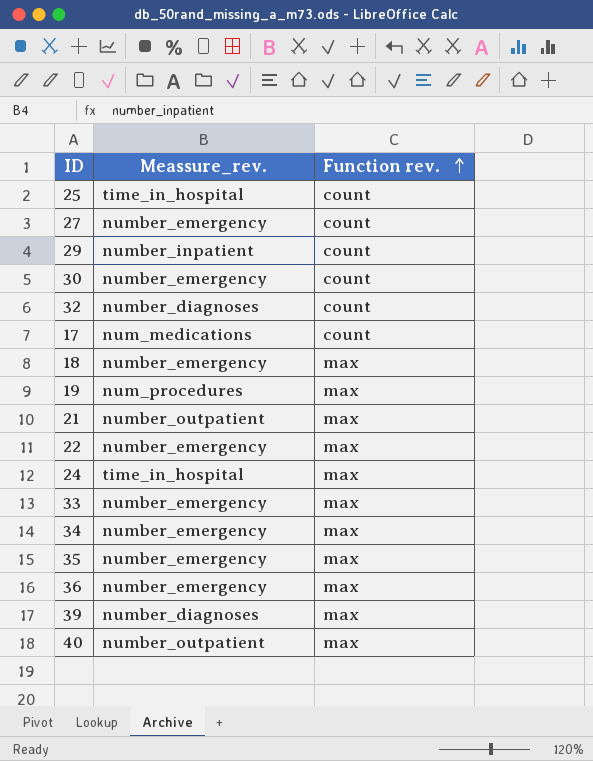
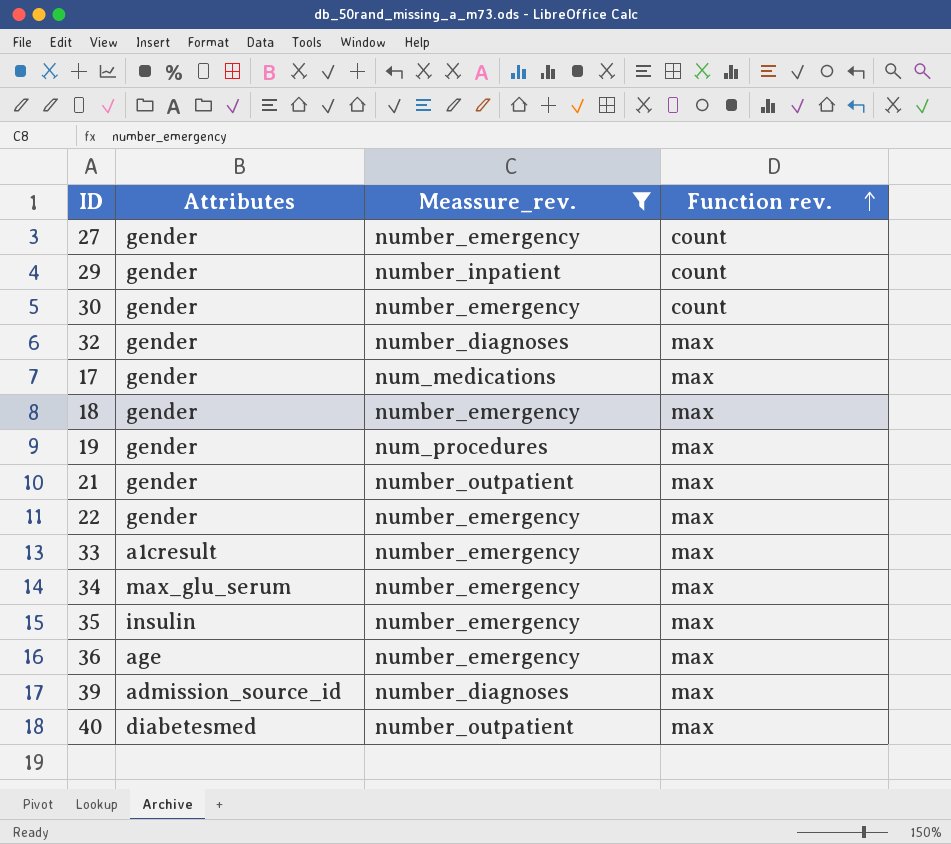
filter: none -> Meassure_rev. != time_in_hospital
column Attributes | position: none -> 2
32 | Function rev.: count -> max
17 | Function rev.: count -> max

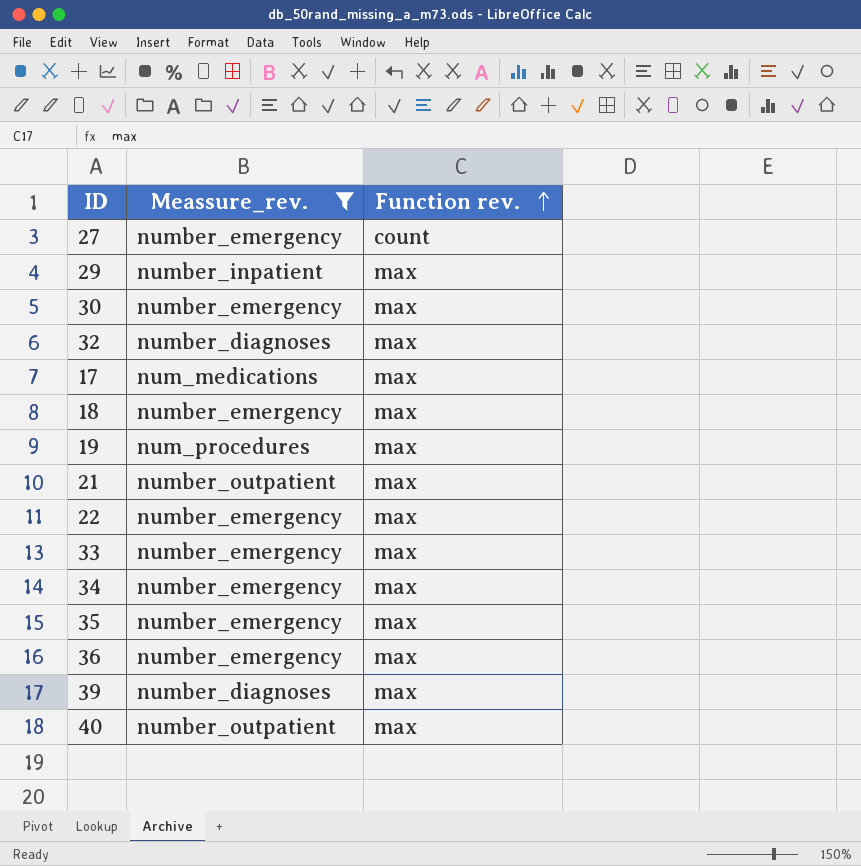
column Attributes | position: 2 -> none
29 | Function rev.: count -> max
30 | Function rev.: count -> max

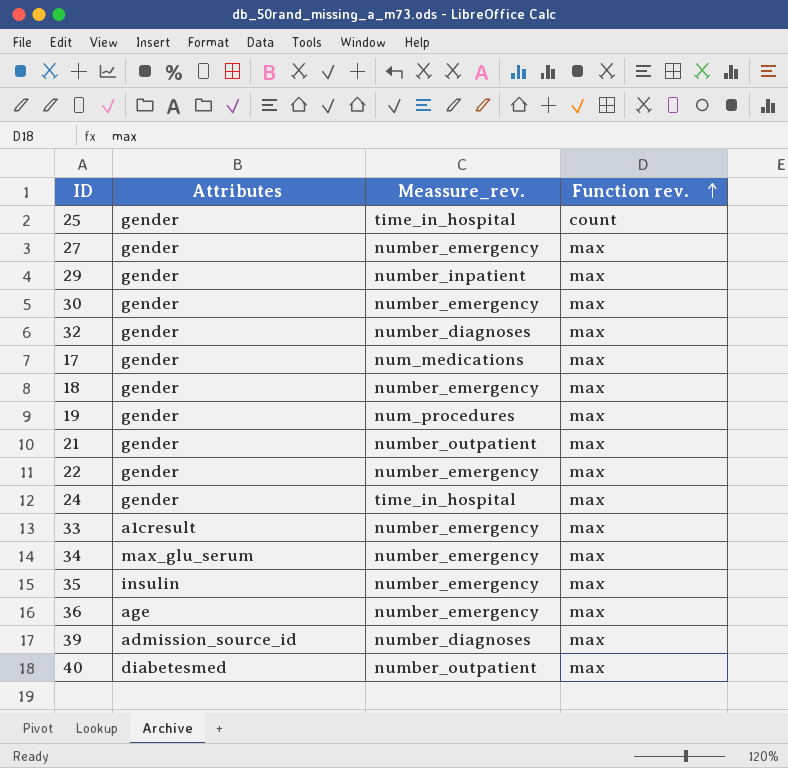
filter: Meassure_rev. != time_in_hospital -> none
column Attributes | position: none -> 2
27 | Function rev.: count -> max

